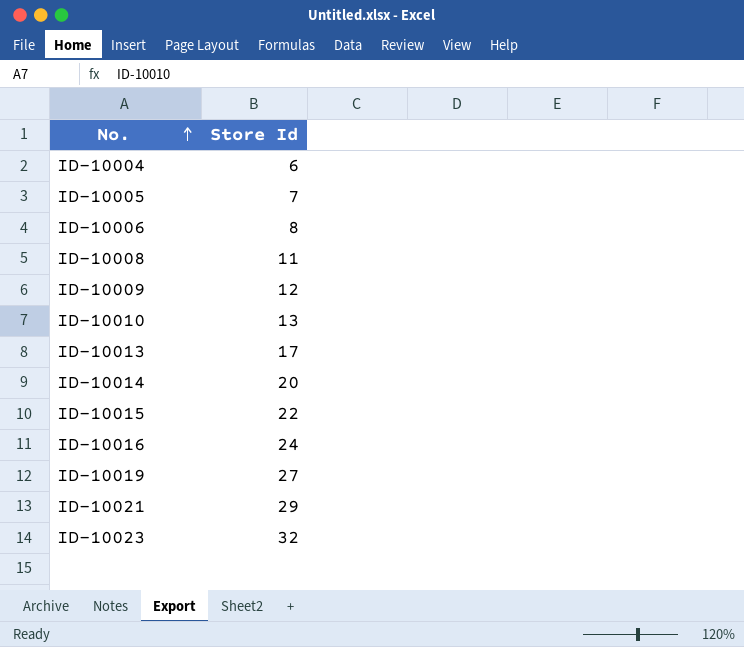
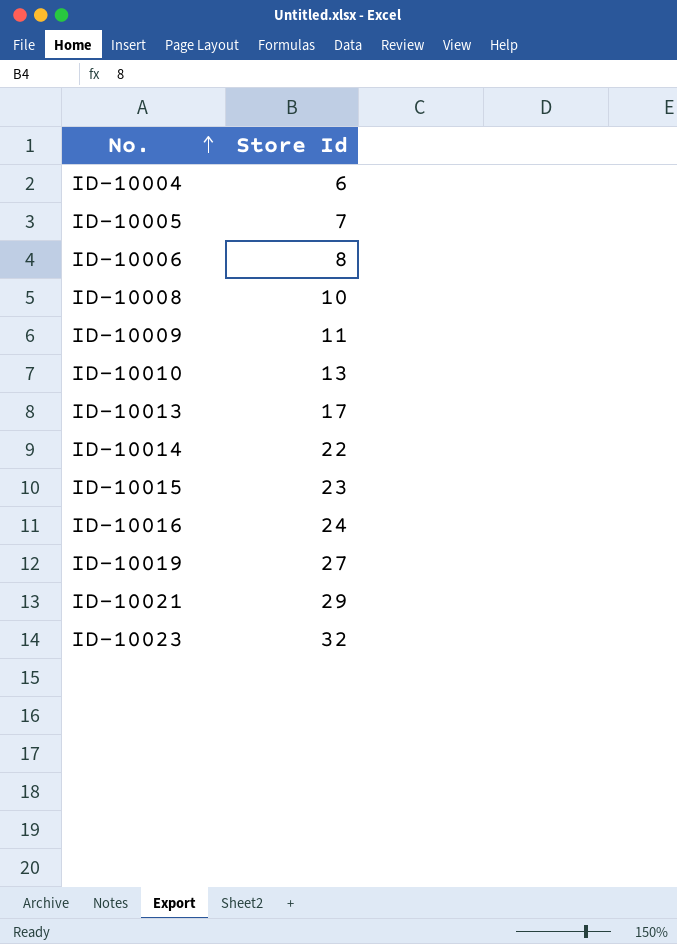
ID-10008 | Store Id: 11 -> 10
ID-10009 | Store Id: 12 -> 11
ID-10014 | Store Id: 20 -> 22
ID-10015 | Store Id: 22 -> 23

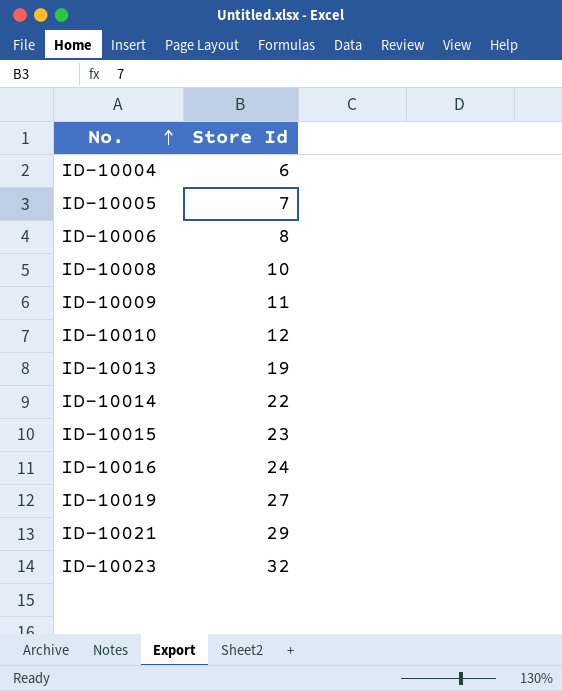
ID-10010 | Store Id: 13 -> 12
ID-10013 | Store Id: 17 -> 19

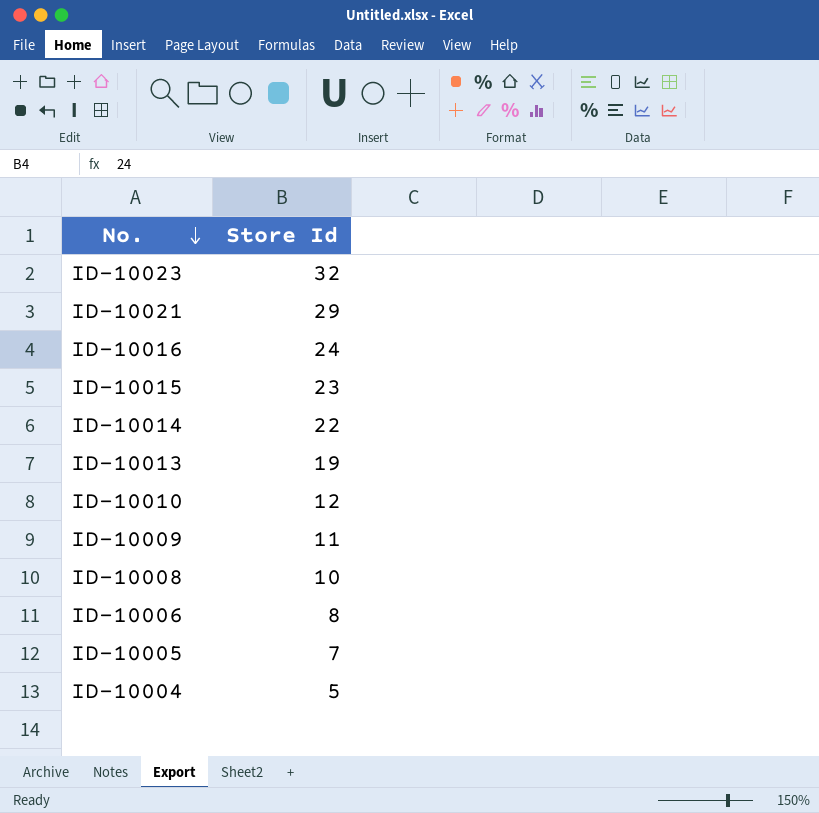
row order: No. ascending -> No. descending
row ID-10019: 27 -> none
ID-10004 | Store Id: 6 -> 5

